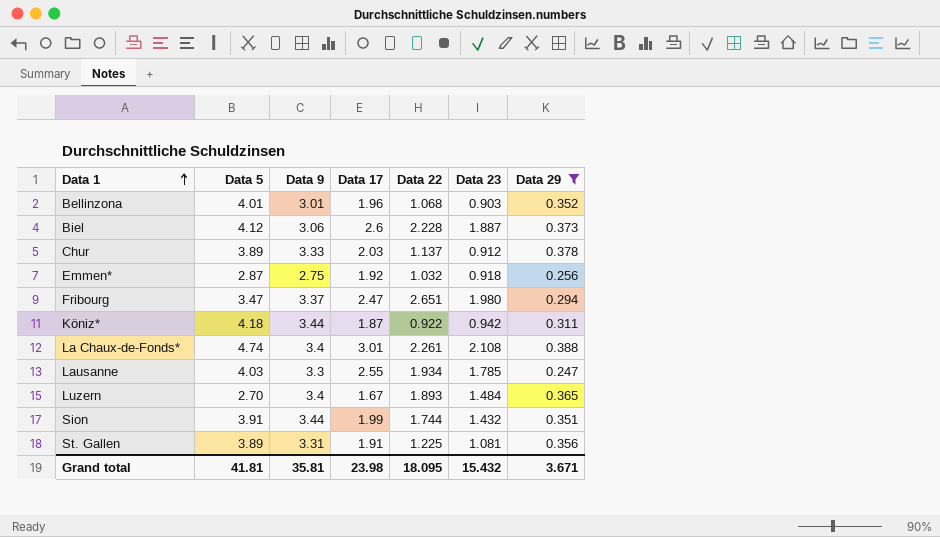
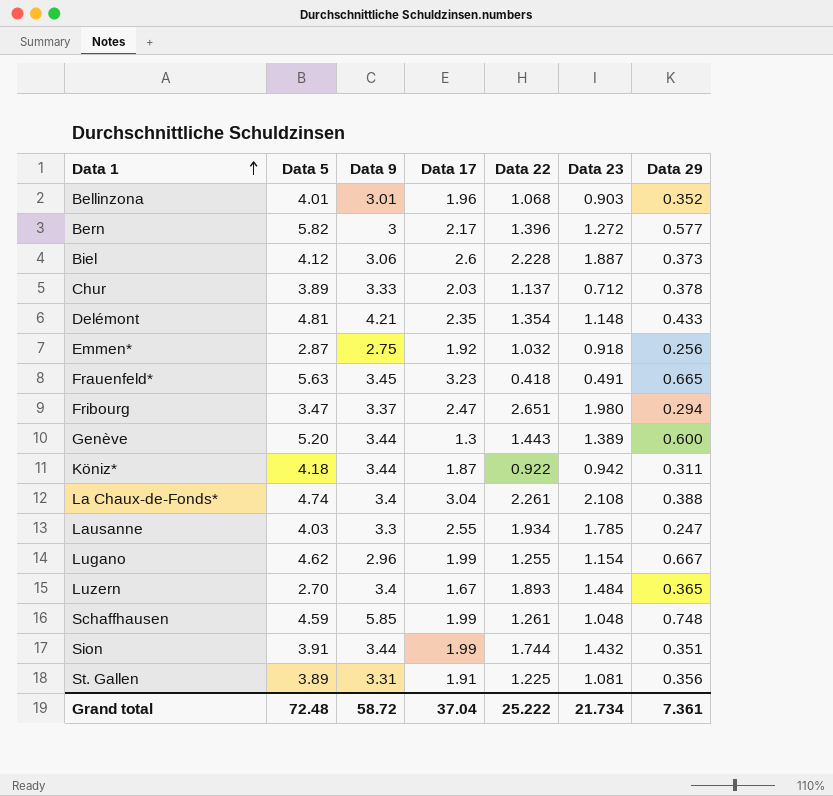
filter: Data 29 <= 0.388 -> none
Chur | Data 23: 0.912 -> 0.712
La Chaux-de-Fonds* | Data 17: 3.01 -> 3.04
Grand total | Data 5: 41.81 -> 72.48
Grand total | Data 9: 35.81 -> 58.72
Grand total | Data 17: 23.98 -> 37.04
Grand total | Data 22: 18.095 -> 25.222
Grand total | Data 23: 15.432 -> 21.734
Grand total | Data 29: 3.671 -> 7.361

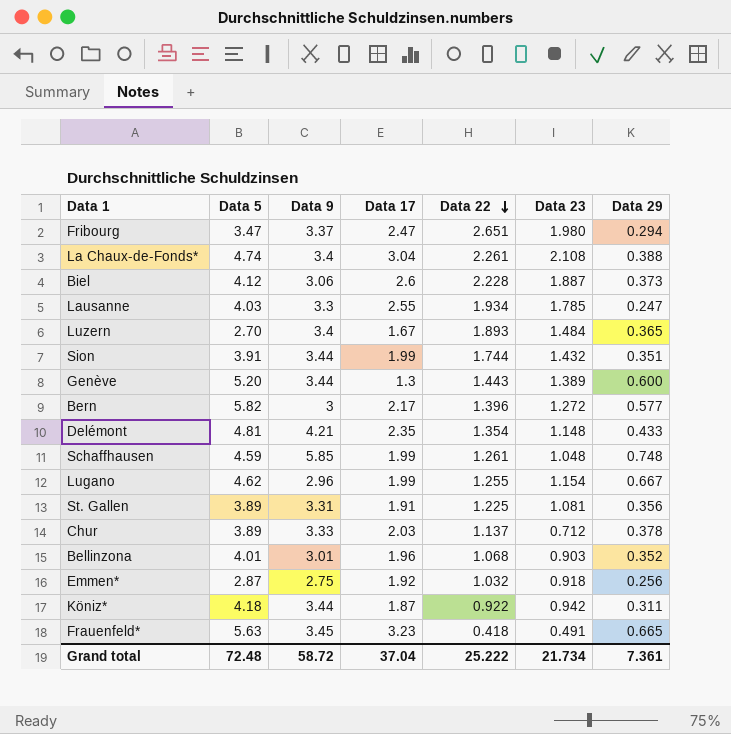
row order: Data 1 ascending -> Data 22 descending

